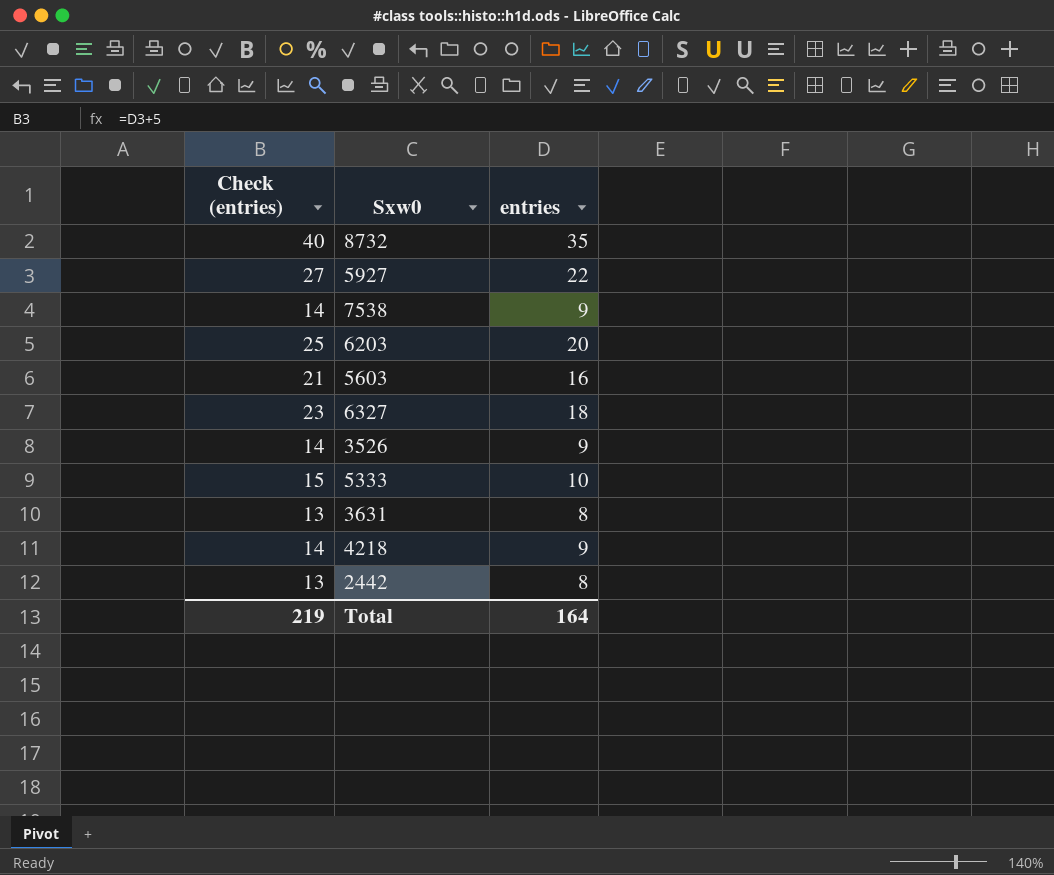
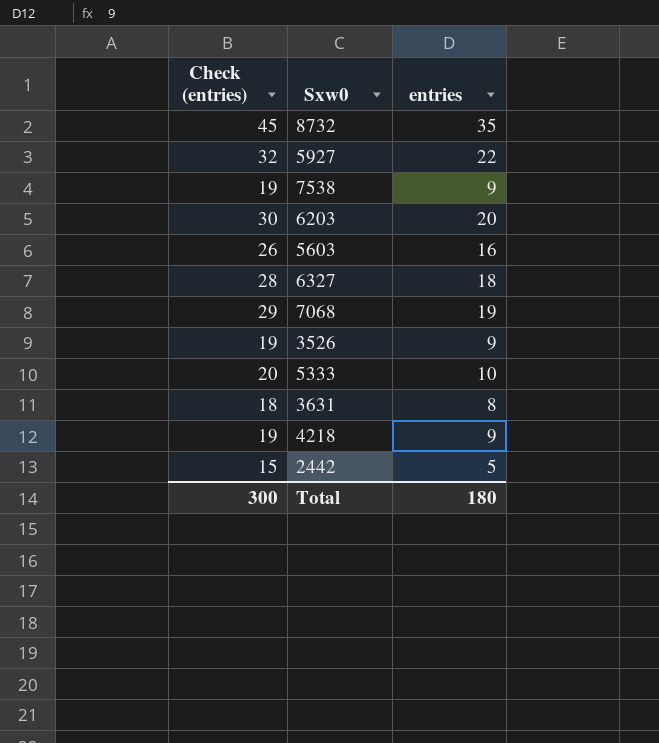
column Check (entries) | formula: [entries] + 5 -> [entries] + 10
row 7068: none -> 29 | 19
2442 | entries: 8 -> 5
Total | Check (entries): 219 -> 300
Total | entries: 164 -> 180

